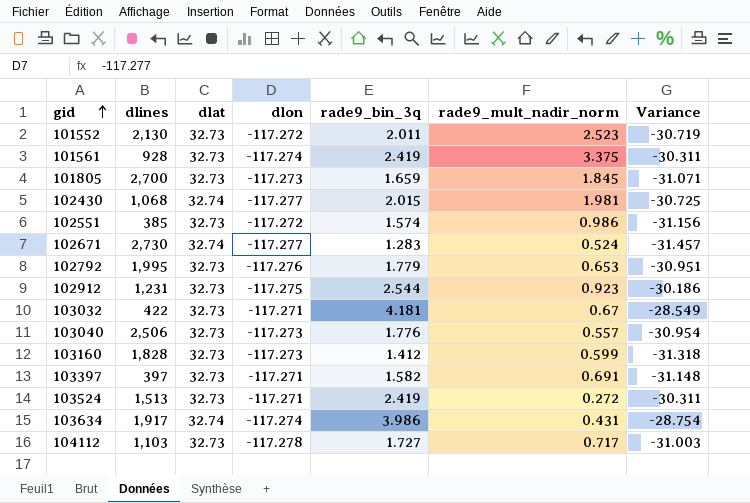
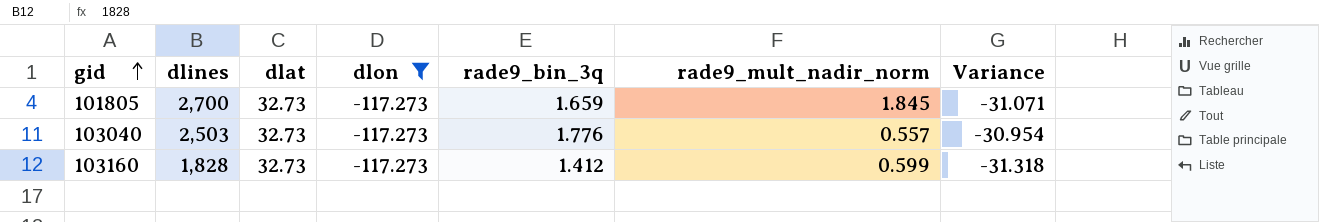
filter: none -> dlon = -117.273
103040 | dlines: 2,506 -> 2,503

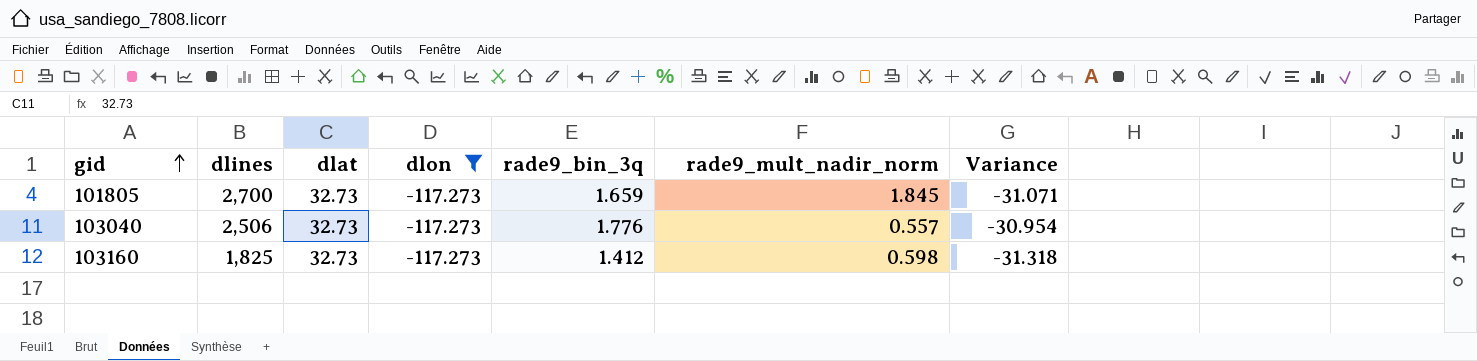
103040 | dlines: 2,503 -> 2,506
103160 | dlines: 1,828 -> 1,825
103160 | rade9_mult_nadir_norm: 0.599 -> 0.598

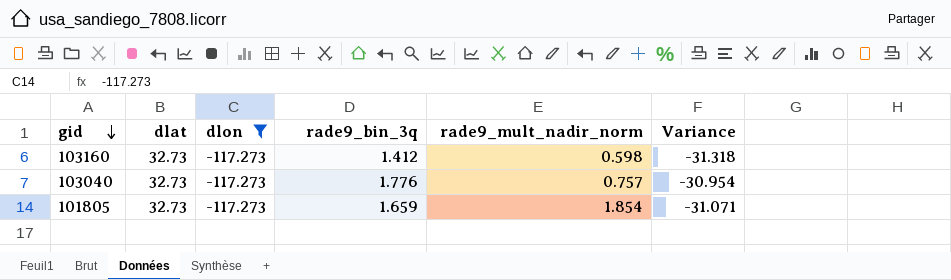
row order: gid ascending -> gid descending
column dlines | position: 2 -> none
103040 | rade9_mult_nadir_norm: 0.557 -> 0.757
101805 | rade9_mult_nadir_norm: 1.845 -> 1.854

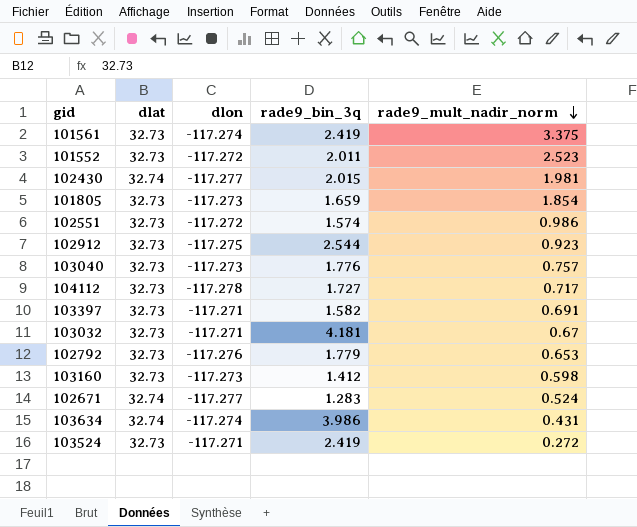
filter: dlon = -117.273 -> none
row order: gid descending -> rade9_mult_nadir_norm descending
column Variance | formula: [rade9_bin_3q] - [dlat] -> none

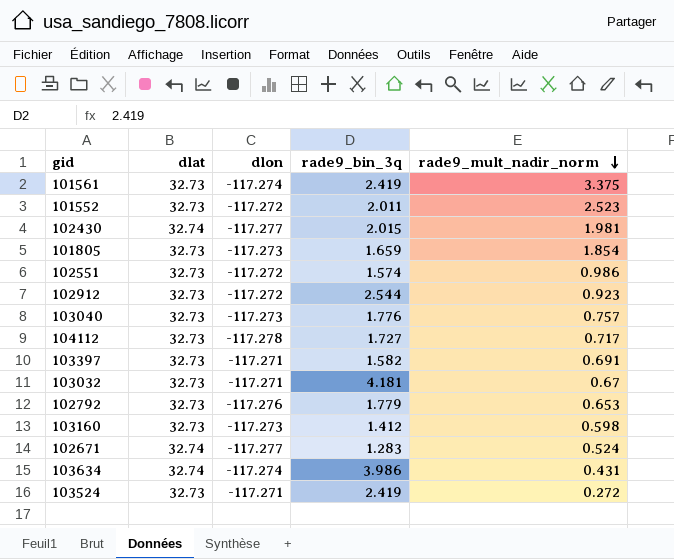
102912 | dlon: -117.275 -> -117.272

